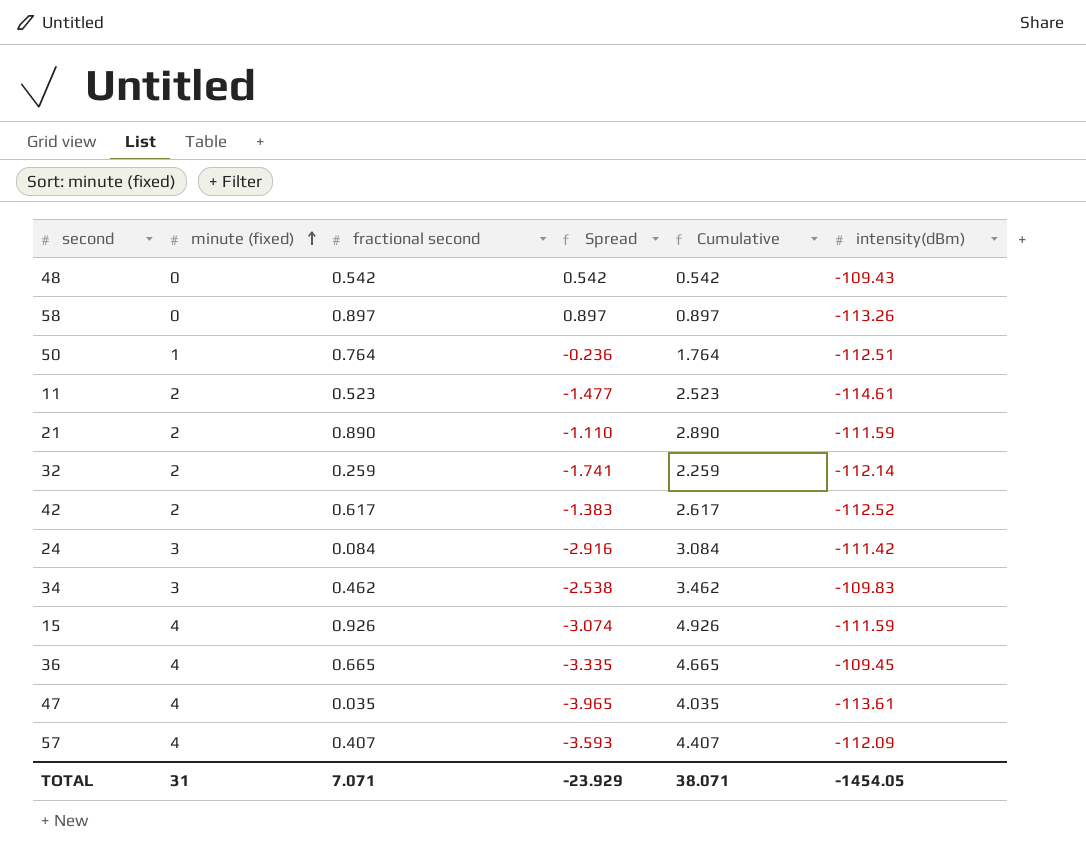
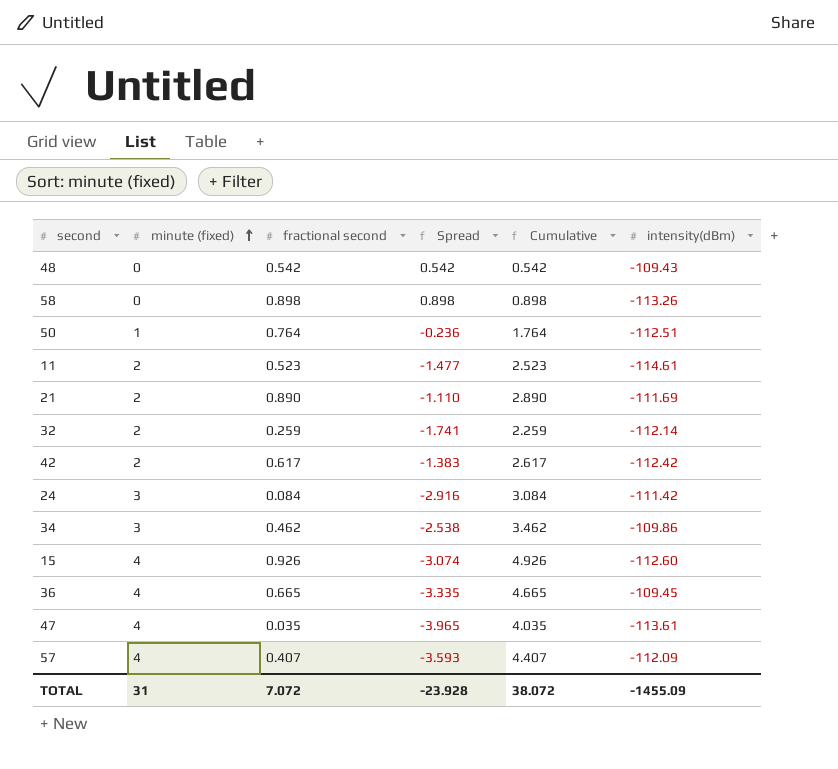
58 | fractional second: 0.897 -> 0.898
58 | Spread: 0.897 -> 0.898
58 | Cumulative: 0.897 -> 0.898
21 | intensity(dBm): -111.59 -> -111.69
42 | intensity(dBm): -112.52 -> -112.42
34 | intensity(dBm): -109.83 -> -109.86
15 | intensity(dBm): -111.59 -> -112.60
TOTAL | fractional second: 7.071 -> 7.072
TOTAL | Spread: -23.929 -> -23.928
TOTAL | Cumulative: 38.071 -> 38.072
TOTAL | intensity(dBm): -1454.05 -> -1455.09

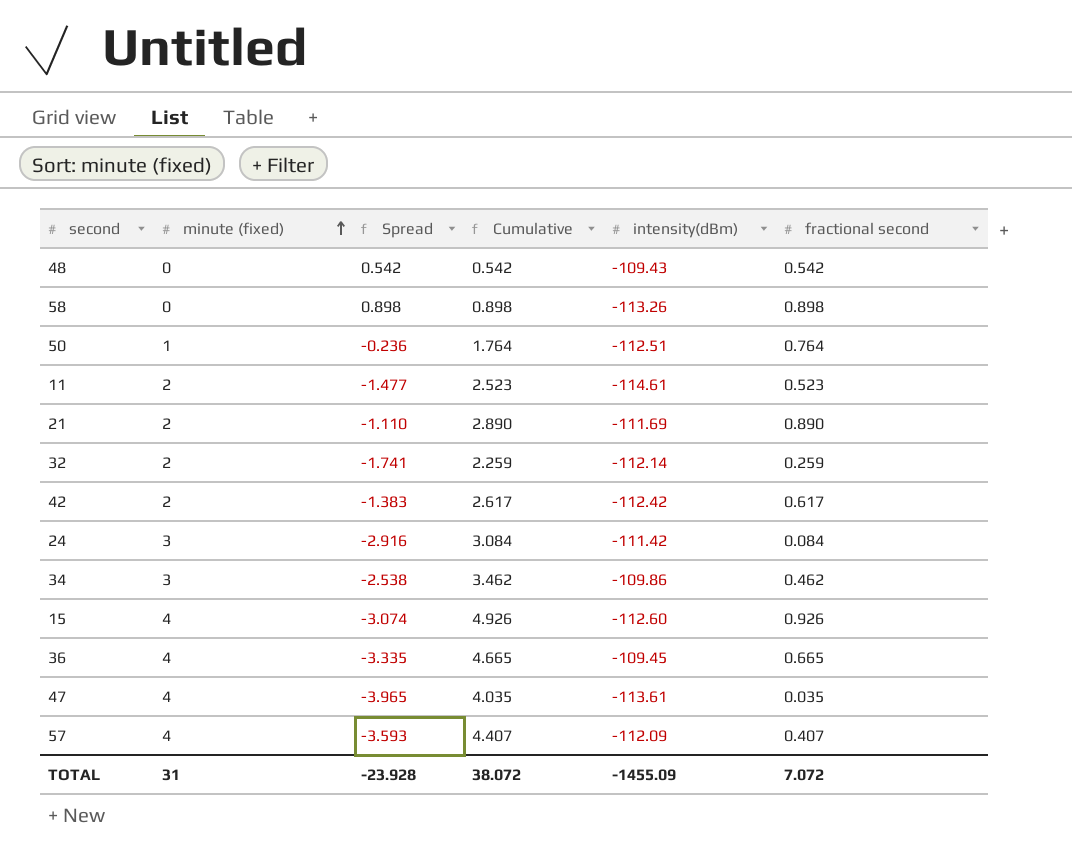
column fractional second | position: 3 -> 6

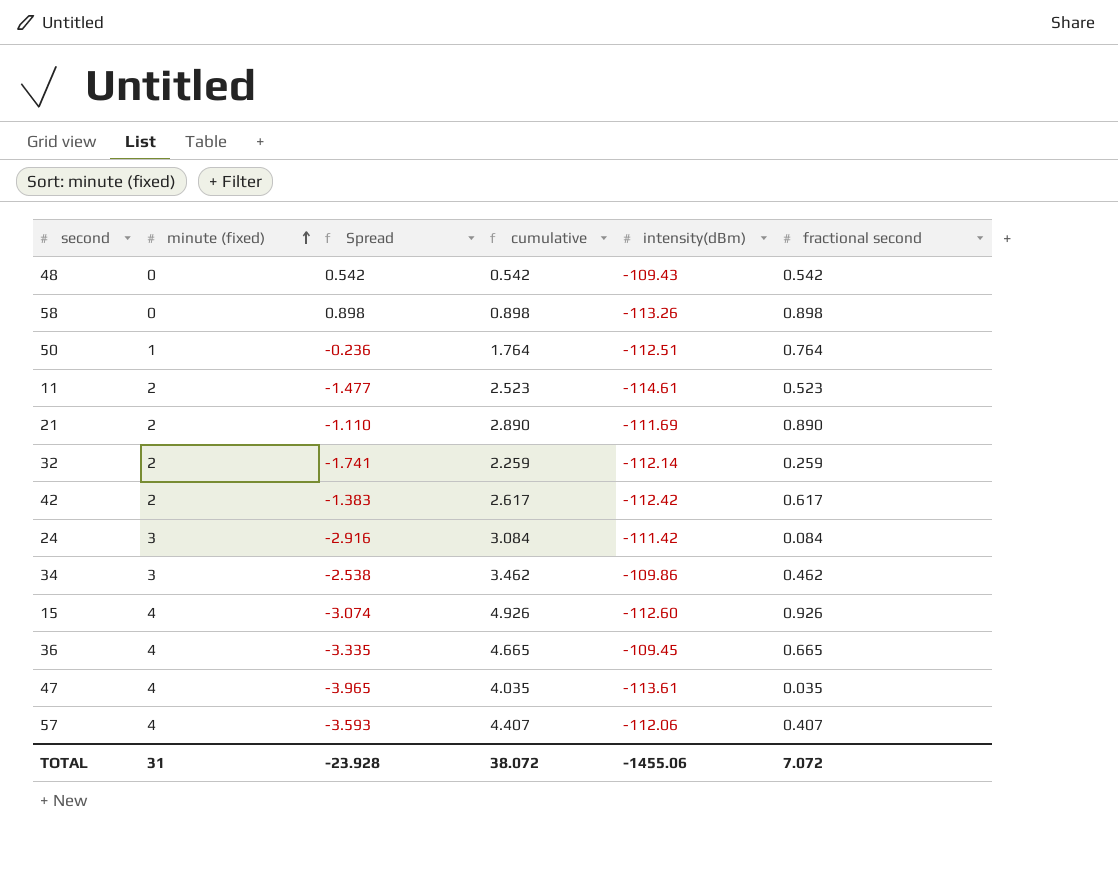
column name: Cumulative -> cumulative
57 | intensity(dBm): -112.09 -> -112.06
TOTAL | intensity(dBm): -1455.09 -> -1455.06

